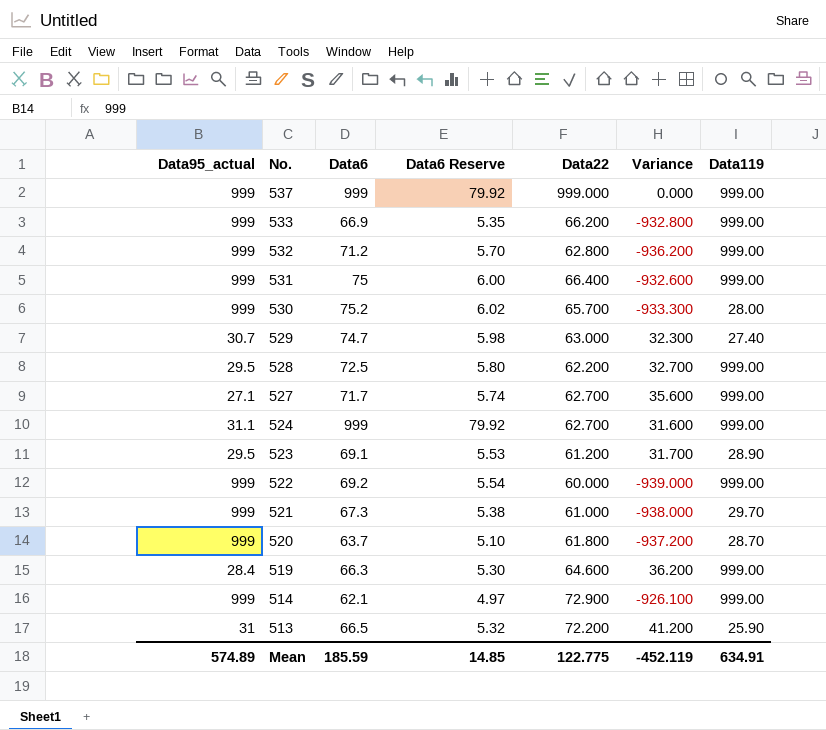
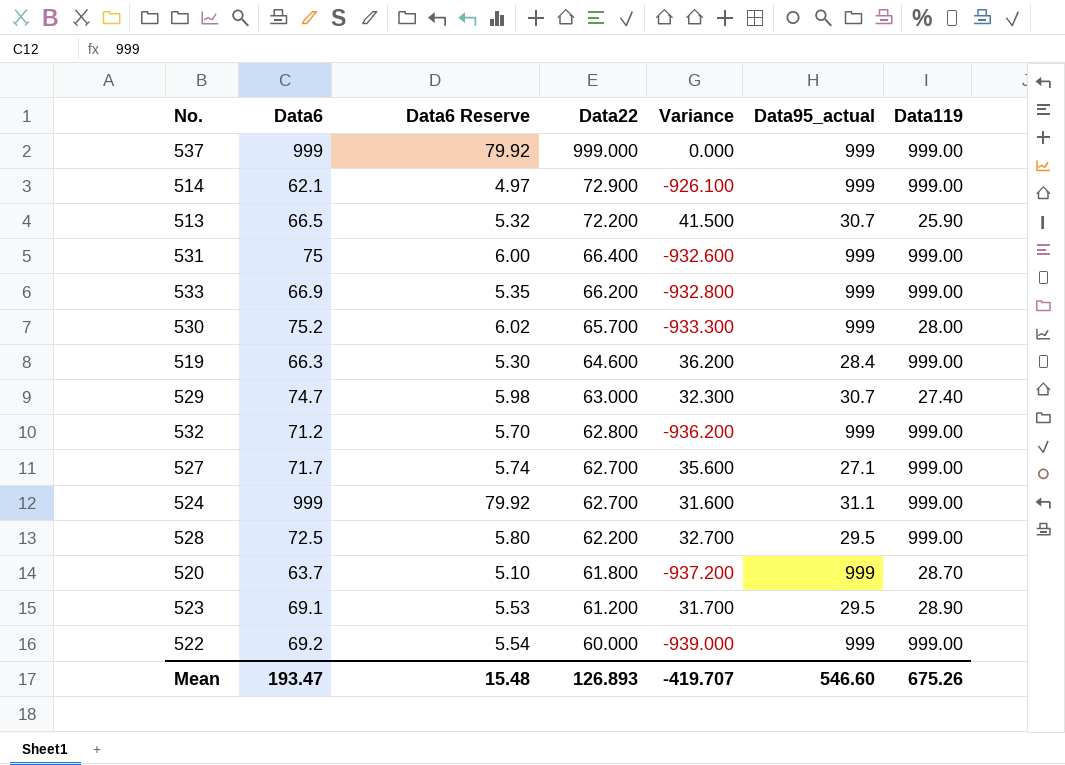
row order: No. descending -> Data22 descending
column Data95_actual | position: 1 -> 6
row 521: 999 | 67.3 | 5.38 | 61.000 | -938.000 | 29.70 -> none
513 | Variance: 41.200 -> 41.500
513 | Data95_actual: 31 -> 30.7
Mean | Data6: 185.59 -> 193.47
Mean | Data6 Reserve: 14.85 -> 15.48
Mean | Data22: 122.775 -> 126.893
Mean | Variance: -452.119 -> -419.707
Mean | Data95_actual: 574.89 -> 546.60
Mean | Data119: 634.91 -> 675.26

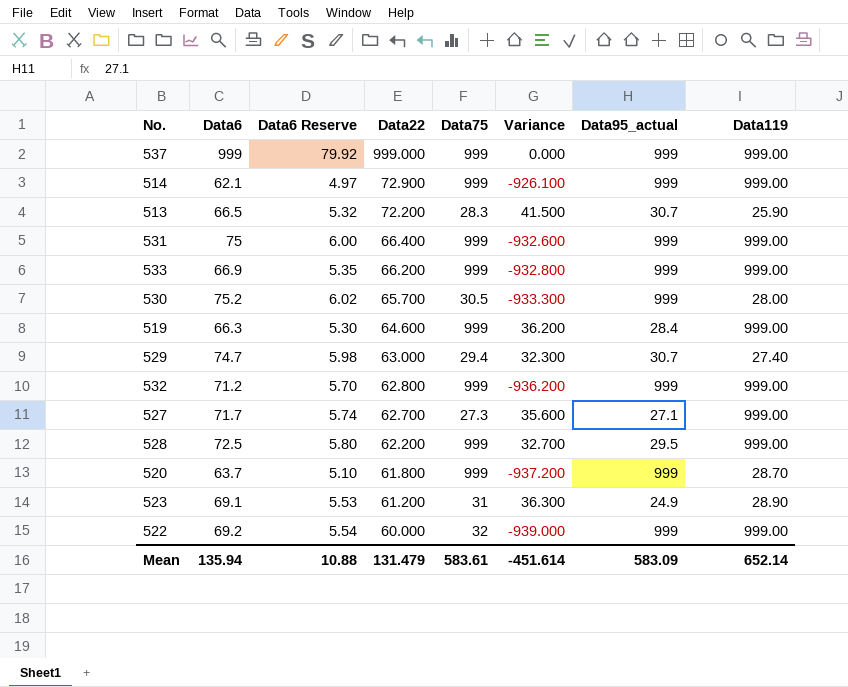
column Data75 | position: none -> 5
row 524: 999 | 79.92 | 62.700 | 31.600 | 31.1 | 999.00 -> none
523 | Variance: 31.700 -> 36.300
523 | Data95_actual: 29.5 -> 24.9
Mean | Data6: 193.47 -> 135.94
Mean | Data6 Reserve: 15.48 -> 10.88
Mean | Data22: 126.893 -> 131.479
Mean | Variance: -419.707 -> -451.614
Mean | Data95_actual: 546.60 -> 583.09
Mean | Data119: 675.26 -> 652.14

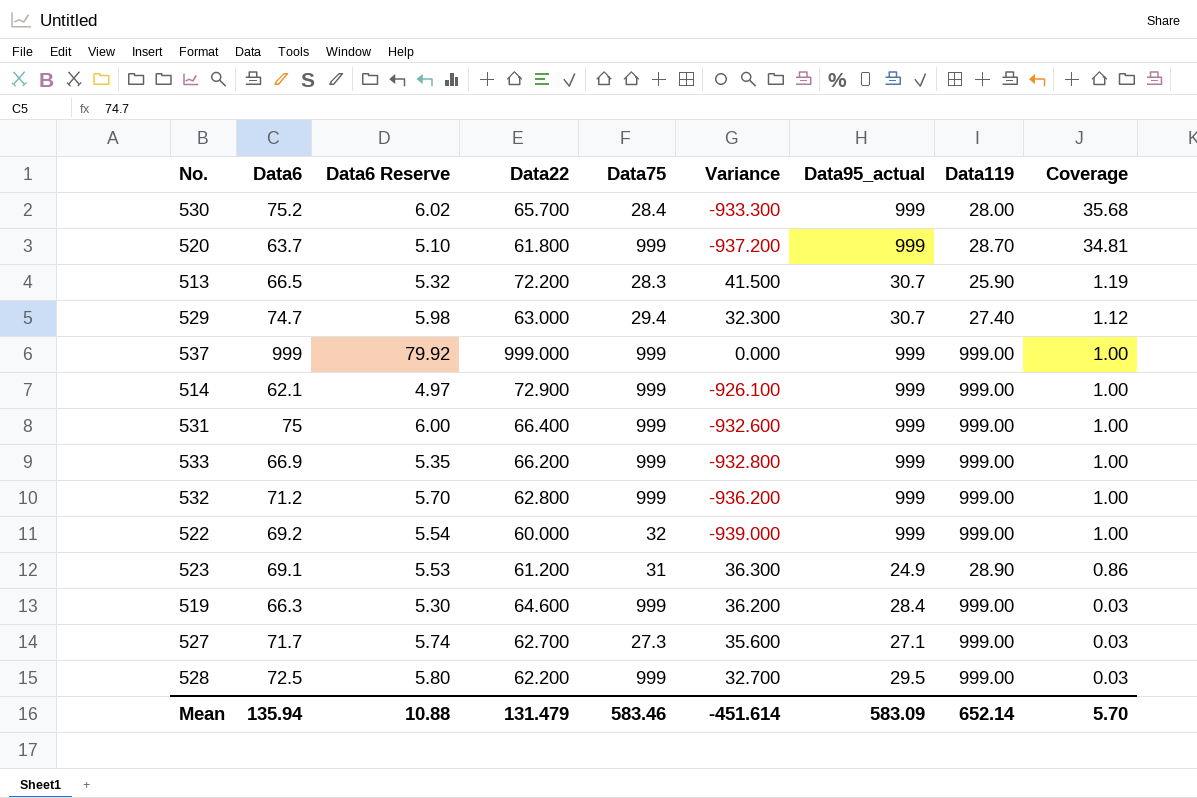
row order: Data22 descending -> Coverage descending
column Coverage | formula: none -> [Data95_actual] / [Data119]
530 | Data75: 30.5 -> 28.4
Mean | Data75: 583.61 -> 583.46

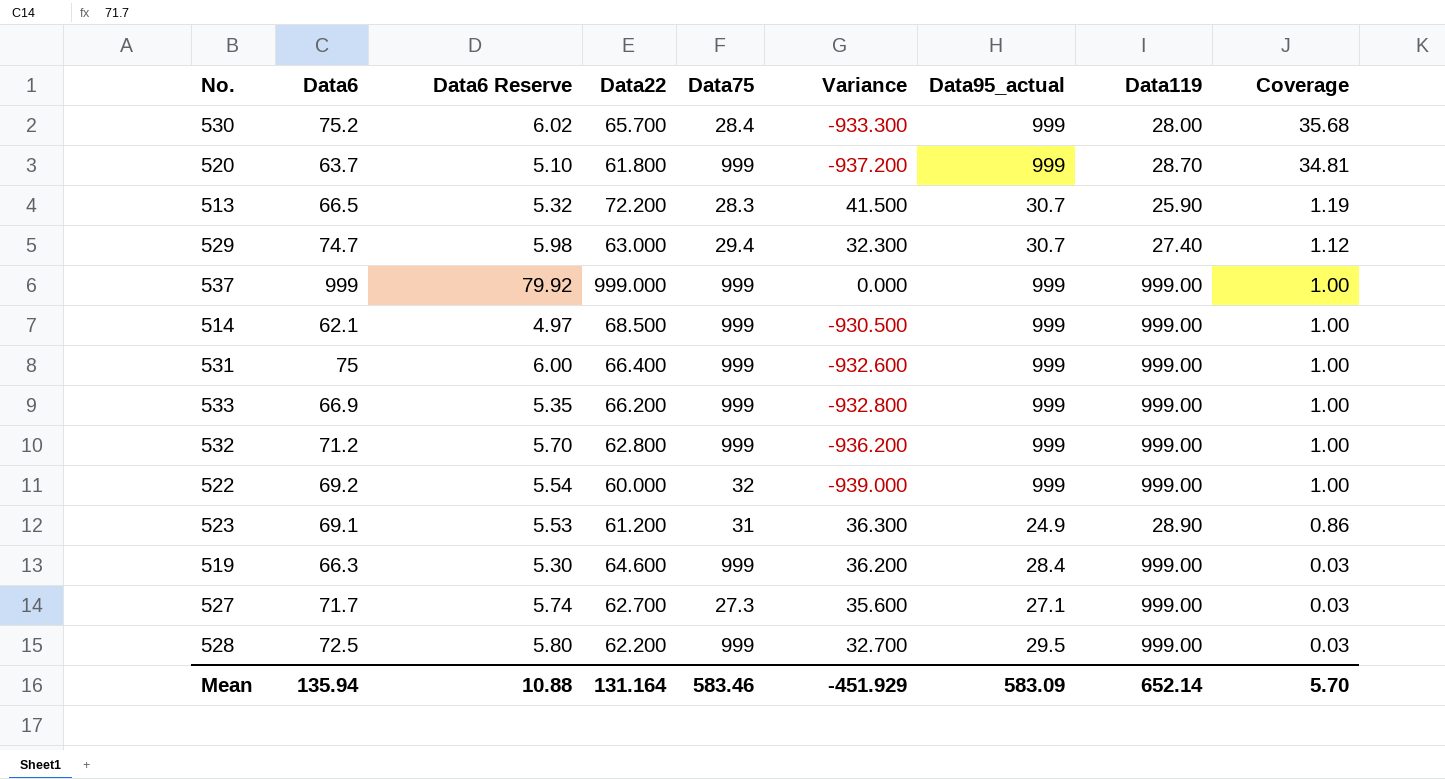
514 | Data22: 72.900 -> 68.500
514 | Variance: -926.100 -> -930.500
Mean | Data22: 131.479 -> 131.164
Mean | Variance: -451.614 -> -451.929

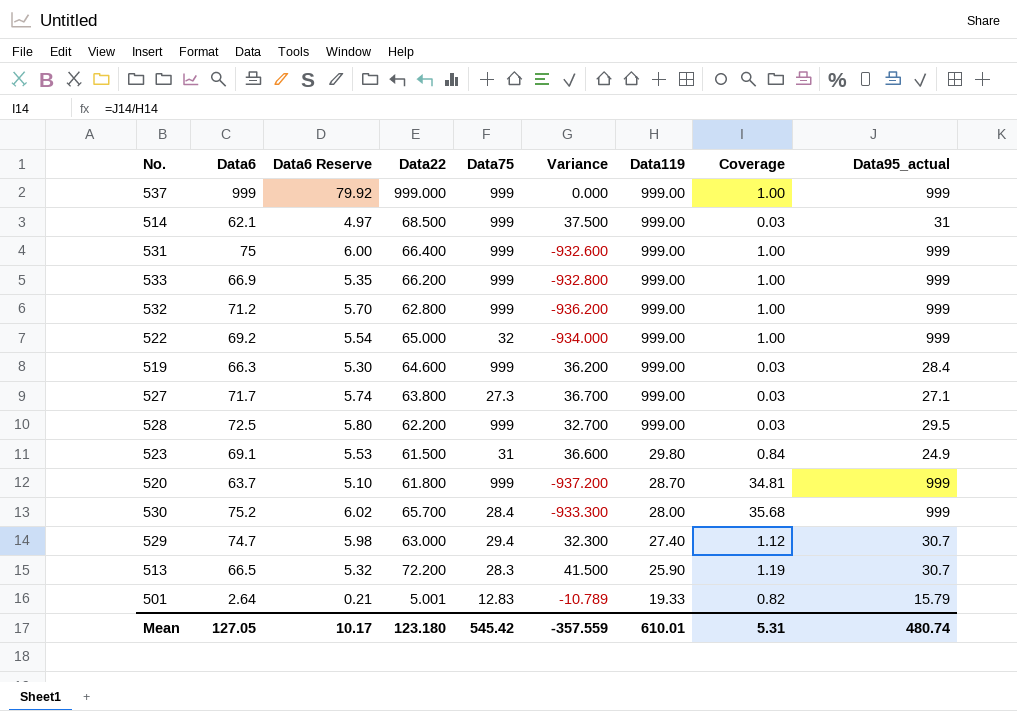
row order: Coverage descending -> Data119 descending
column Data95_actual | position: 7 -> 9
514 | Variance: -930.500 -> 37.500
514 | Coverage: 1.00 -> 0.03
514 | Data95_actual: 999 -> 31
522 | Data22: 60.000 -> 65.000
522 | Variance: -939.000 -> -934.000
527 | Data22: 62.700 -> 63.800
527 | Variance: 35.600 -> 36.700
523 | Data22: 61.200 -> 61.500
523 | Variance: 36.300 -> 36.600
523 | Data119: 28.90 -> 29.80
523 | Coverage: 0.86 -> 0.84
row 501: none -> 2.64 | 0.21 | 5.001 | 12.83 | -10.789 | 19.33 | 0.82 | 15.79
Mean | Data6: 135.94 -> 127.05
Mean | Data6 Reserve: 10.88 -> 10.17
Mean | Data22: 131.164 -> 123.180
Mean | Data75: 583.46 -> 545.42
Mean | Variance: -451.929 -> -357.559
Mean | Data119: 652.14 -> 610.01
Mean | Coverage: 5.70 -> 5.31
Mean | Data95_actual: 583.09 -> 480.74

